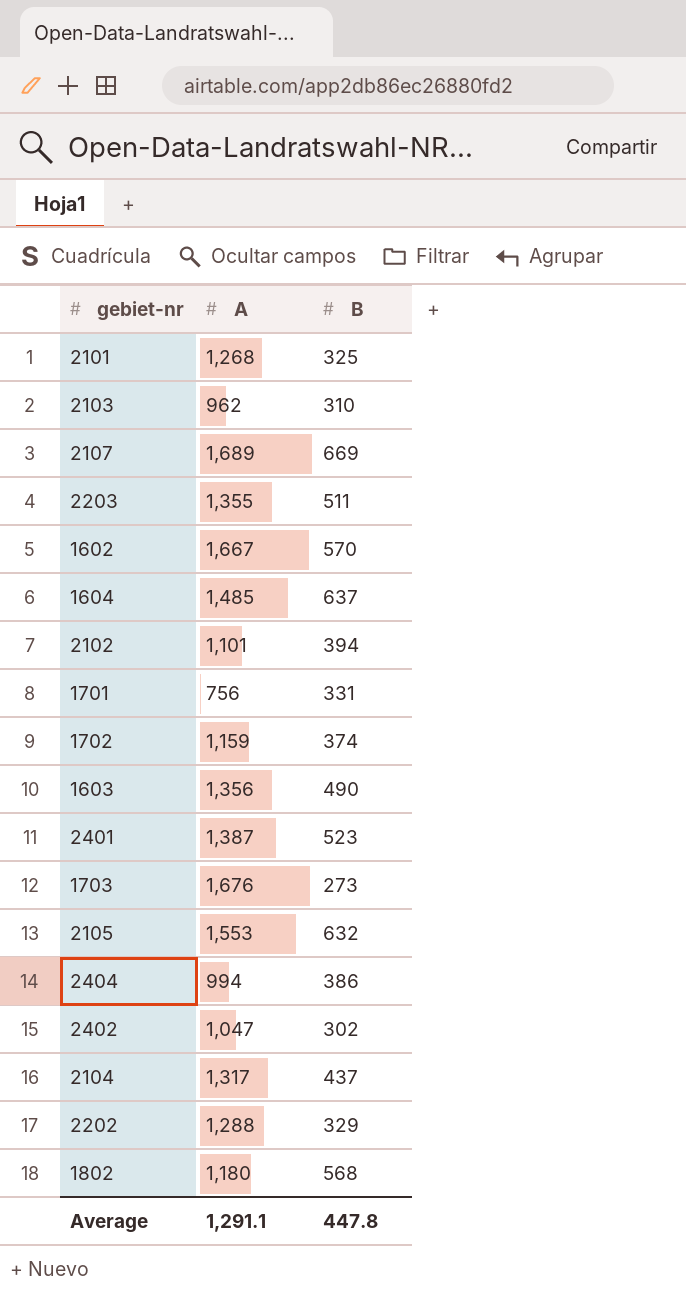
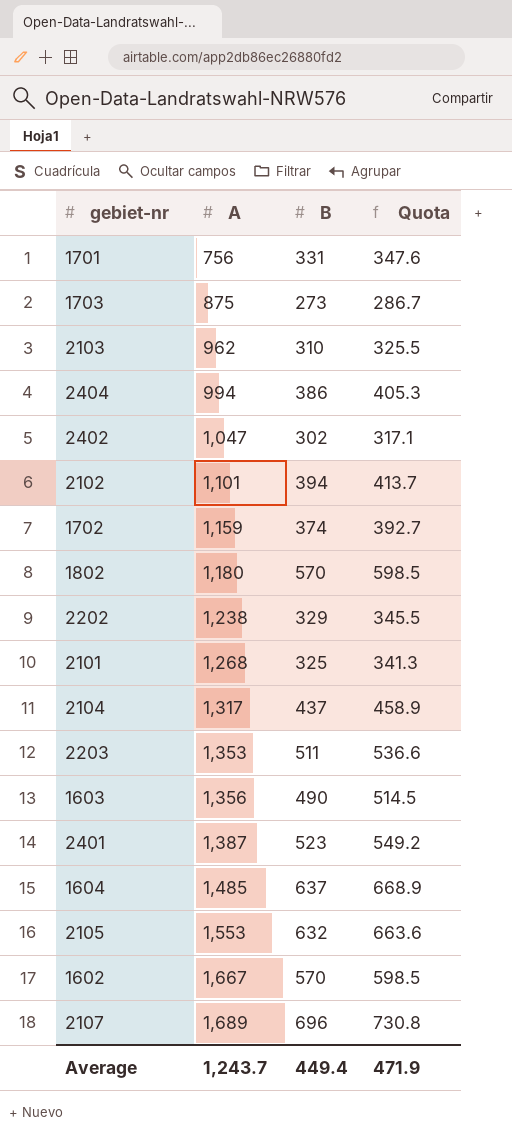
row order: none -> A ascending
column Quota | formula: none -> [B] * 1.05
1703 | A: 1,676 -> 875
1802 | B: 568 -> 570
2202 | A: 1,288 -> 1,238
2203 | A: 1,355 -> 1,353
2107 | B: 669 -> 696
Average | A: 1,291.1 -> 1,243.7
Average | B: 447.8 -> 449.4

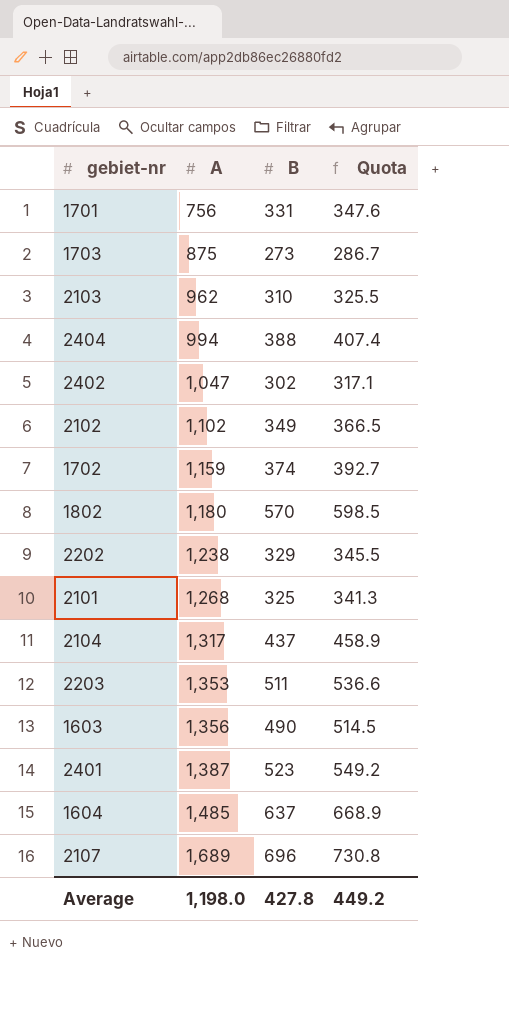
row 2105: 1,553 | 632 | 663.6 -> none
row 1602: 1,667 | 570 | 598.5 -> none
2404 | B: 386 -> 388
2404 | Quota: 405.3 -> 407.4
2102 | A: 1,101 -> 1,102
2102 | B: 394 -> 349
2102 | Quota: 413.7 -> 366.5
Average | A: 1,243.7 -> 1,198.0
Average | B: 449.4 -> 427.8
Average | Quota: 471.9 -> 449.2

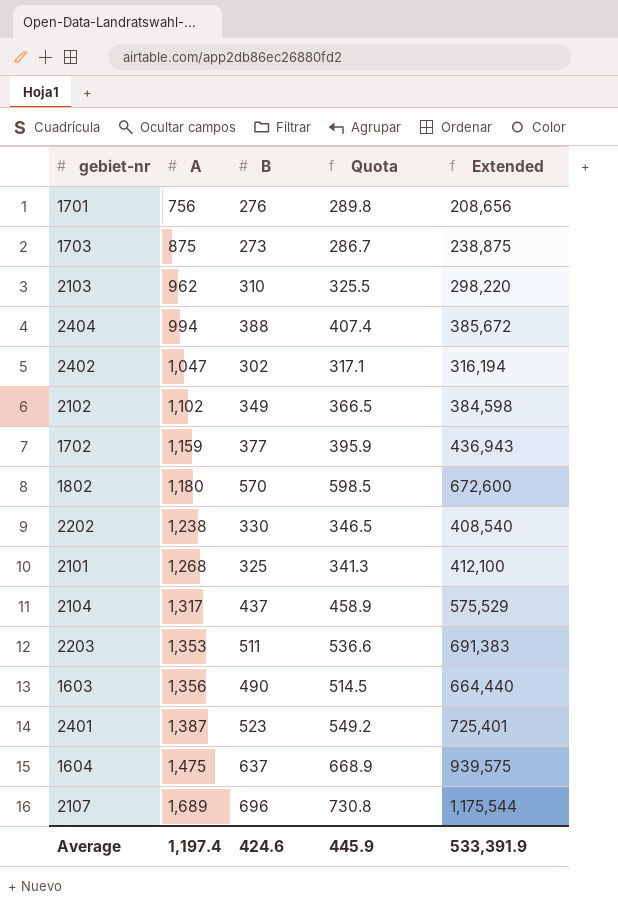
column Extended | formula: none -> [A] * [B]
1701 | B: 331 -> 276
1701 | Quota: 347.6 -> 289.8
1702 | B: 374 -> 377
1702 | Quota: 392.7 -> 395.9
2202 | B: 329 -> 330
2202 | Quota: 345.5 -> 346.5
1604 | A: 1,485 -> 1,475
Average | A: 1,198.0 -> 1,197.4
Average | B: 427.8 -> 424.6
Average | Quota: 449.2 -> 445.9

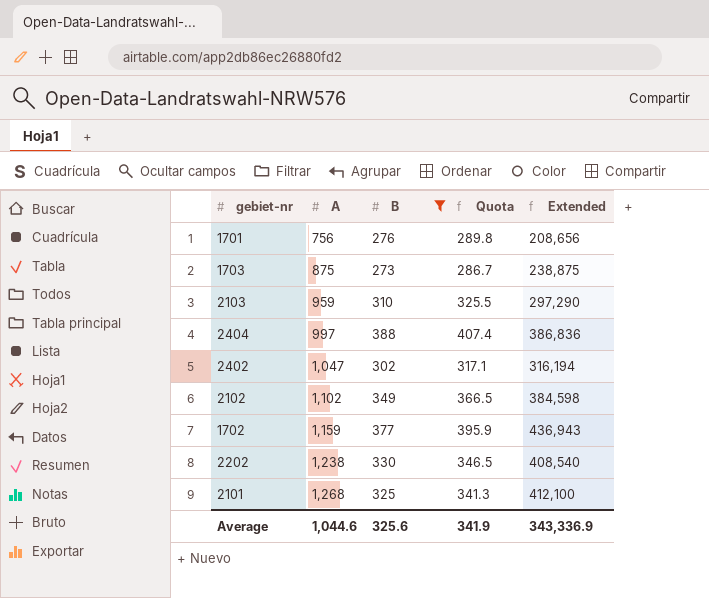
filter: none -> B <= 388
2103 | A: 962 -> 959
2103 | Extended: 298,220 -> 297,290
2404 | A: 994 -> 997
2404 | Extended: 385,672 -> 386,836
Average | A: 1,197.4 -> 1,044.6
Average | B: 424.6 -> 325.6
Average | Quota: 445.9 -> 341.9
Average | Extended: 533,391.9 -> 343,336.9

